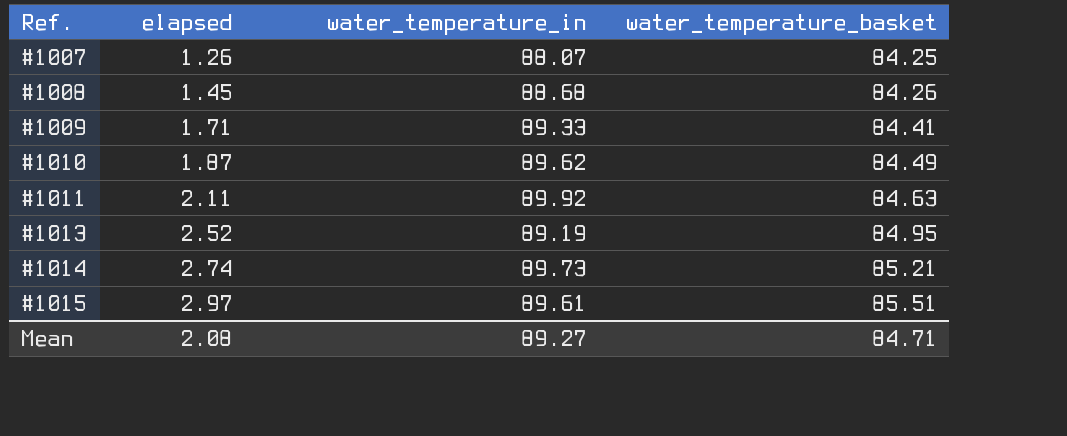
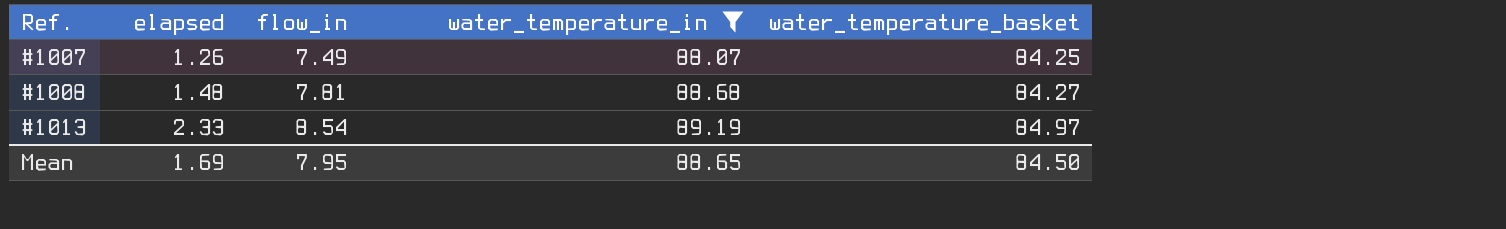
filter: none -> water_temperature_in <= 89.19
column flow_in | position: none -> 3
#1008 | elapsed: 1.45 -> 1.48
#1008 | water_temperature_basket: 84.26 -> 84.27
#1013 | elapsed: 2.52 -> 2.33
#1013 | water_temperature_basket: 84.95 -> 84.97
Mean | elapsed: 2.08 -> 1.69
Mean | water_temperature_in: 89.27 -> 88.65
Mean | water_temperature_basket: 84.71 -> 84.50

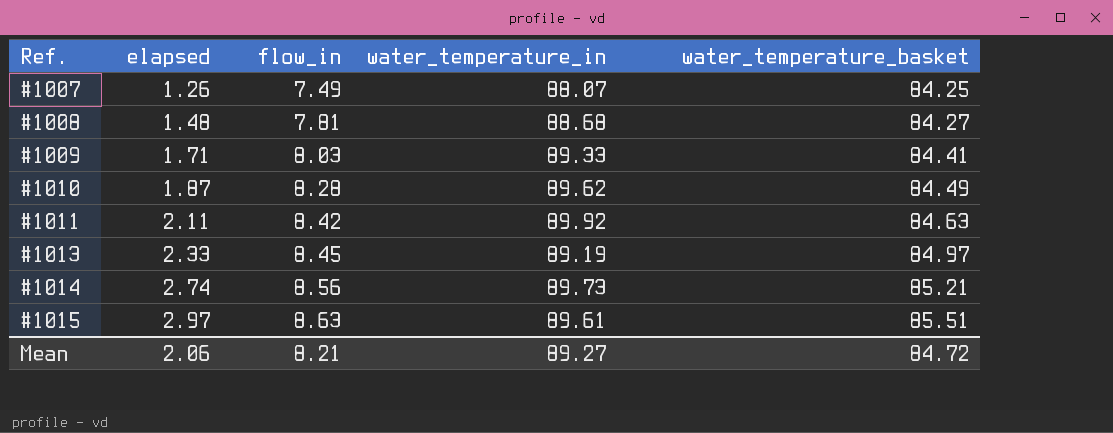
filter: water_temperature_in <= 89.19 -> none
#1013 | flow_in: 8.54 -> 8.45
Mean | elapsed: 1.69 -> 2.06
Mean | flow_in: 7.95 -> 8.21
Mean | water_temperature_in: 88.65 -> 89.27
Mean | water_temperature_basket: 84.50 -> 84.72

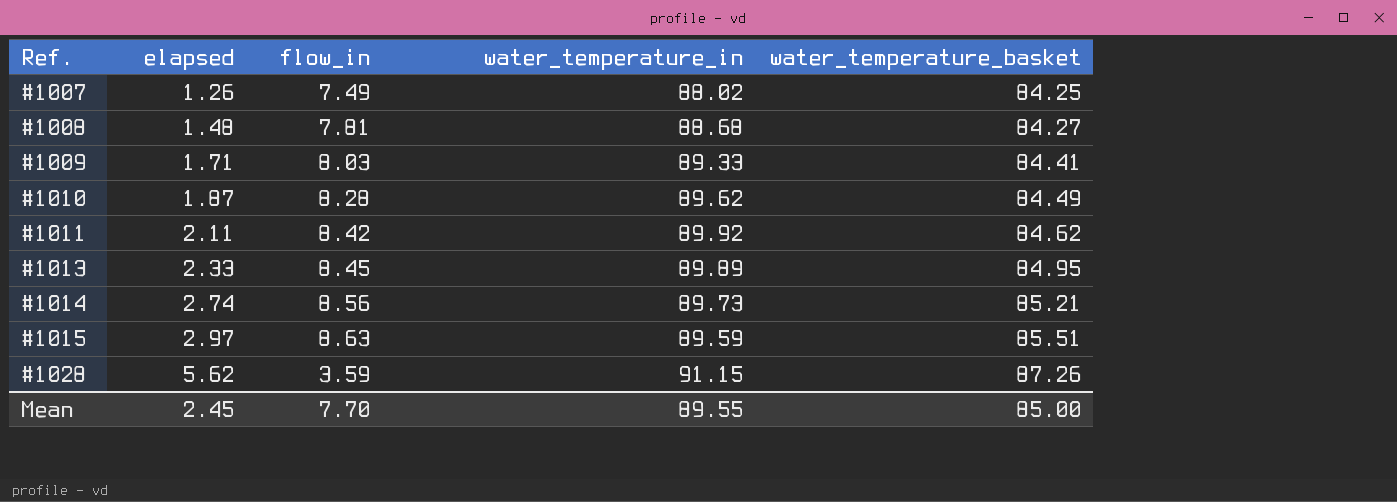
#1007 | water_temperature_in: 88.07 -> 88.02
#1011 | water_temperature_basket: 84.63 -> 84.62
#1013 | water_temperature_in: 89.19 -> 89.89
#1013 | water_temperature_basket: 84.97 -> 84.95
#1015 | water_temperature_in: 89.61 -> 89.59
row #1028: none -> 5.62 | 3.59 | 91.15 | 87.26
Mean | elapsed: 2.06 -> 2.45
Mean | flow_in: 8.21 -> 7.70
Mean | water_temperature_in: 89.27 -> 89.55
Mean | water_temperature_basket: 84.72 -> 85.00

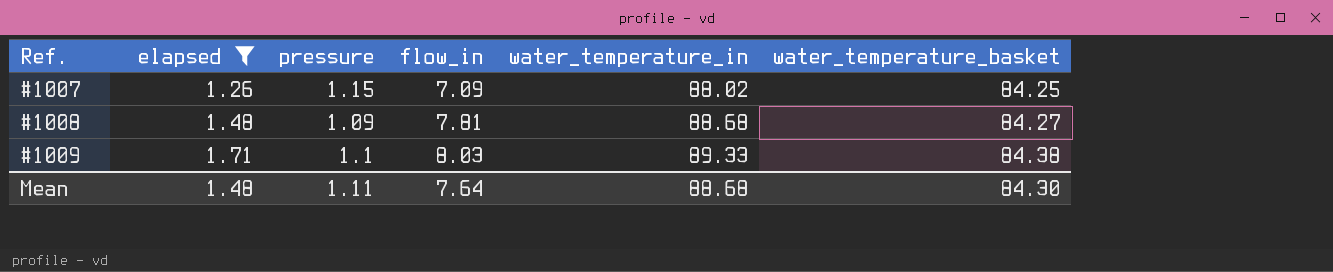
filter: none -> elapsed <= 1.71
column pressure | position: none -> 3
#1007 | flow_in: 7.49 -> 7.09
#1009 | water_temperature_basket: 84.41 -> 84.38
Mean | elapsed: 2.45 -> 1.48
Mean | flow_in: 7.70 -> 7.64
Mean | water_temperature_in: 89.55 -> 88.68
Mean | water_temperature_basket: 85.00 -> 84.30

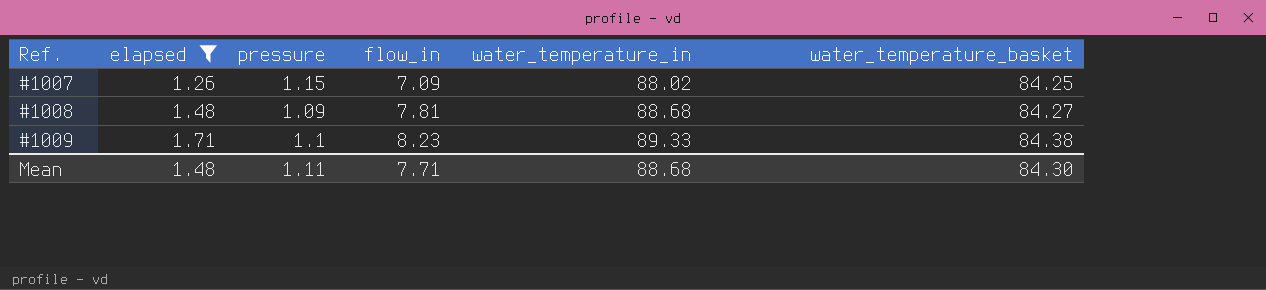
#1009 | flow_in: 8.03 -> 8.23
Mean | flow_in: 7.64 -> 7.71

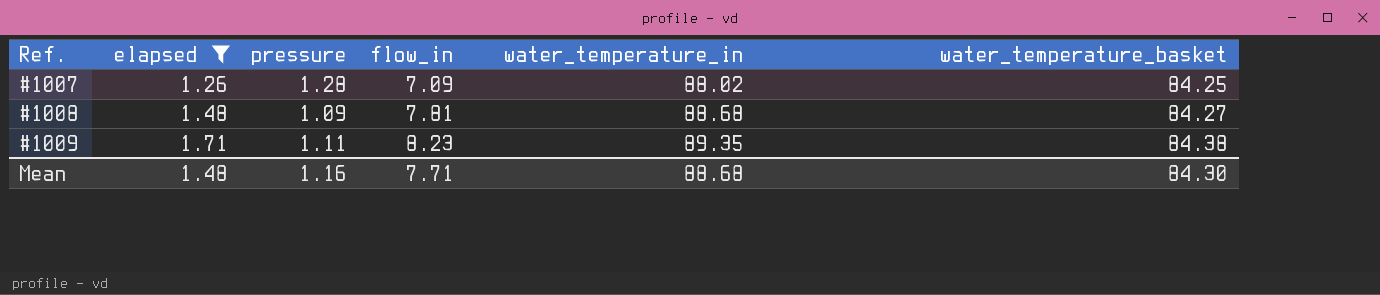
#1007 | pressure: 1.15 -> 1.28
#1009 | pressure: 1.1 -> 1.11
#1009 | water_temperature_in: 89.33 -> 89.35
Mean | pressure: 1.11 -> 1.16

